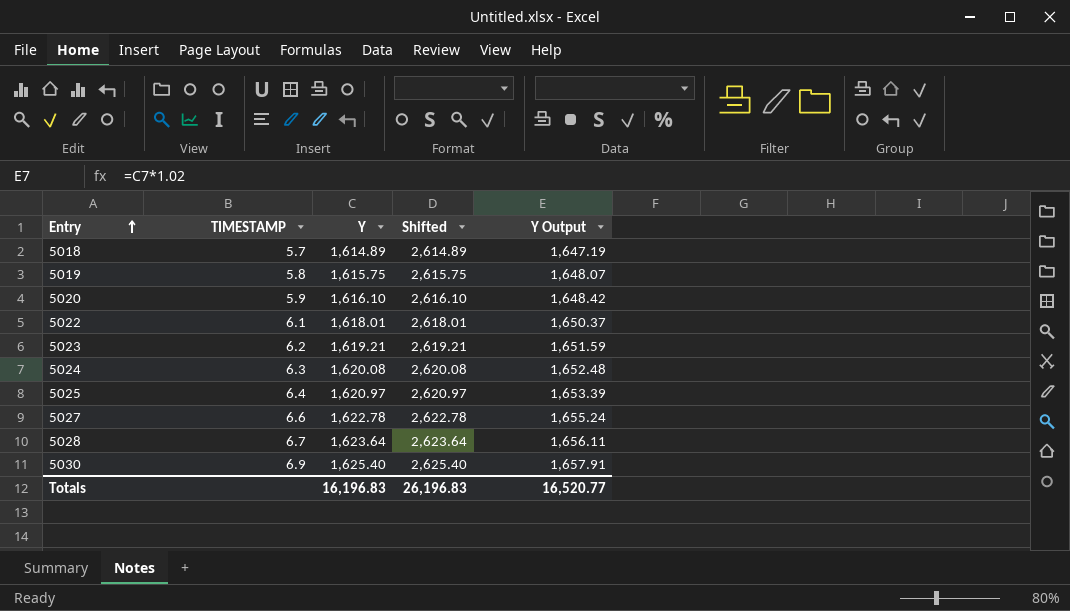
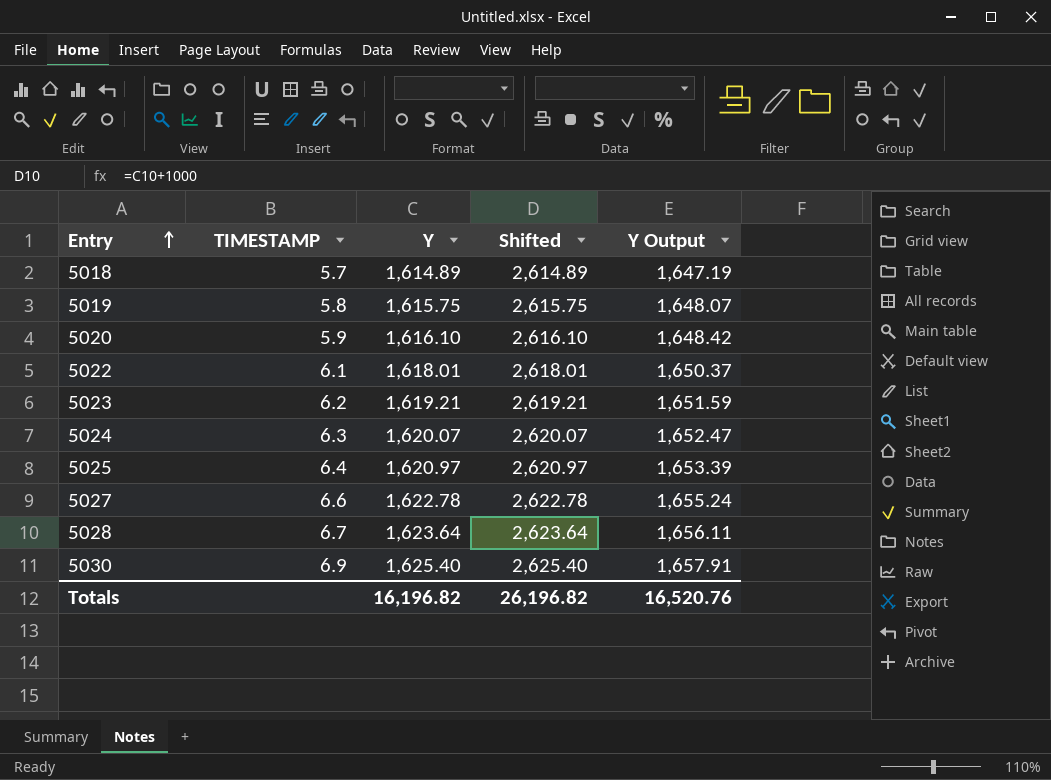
5024 | Y: 1,620.08 -> 1,620.07
5024 | Shifted: 2,620.08 -> 2,620.07
5024 | Y Output: 1,652.48 -> 1,652.47
Totals | Y: 16,196.83 -> 16,196.82
Totals | Shifted: 26,196.83 -> 26,196.82
Totals | Y Output: 16,520.77 -> 16,520.76

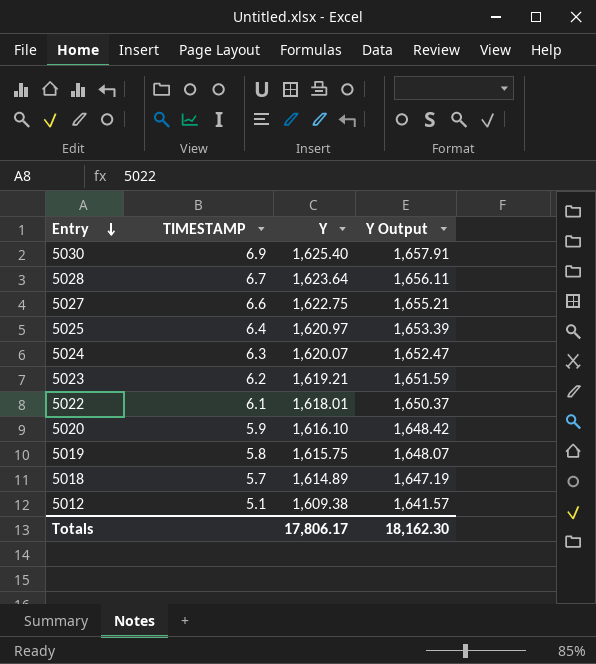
row order: Entry ascending -> Entry descending
column Shifted | formula: [Y] + 1000 -> none
5027 | Y: 1,622.78 -> 1,622.75
5027 | Y Output: 1,655.24 -> 1,655.21
row 5012: none -> 5.1 | 1,609.38 | 1,641.57
Totals | Y: 16,196.82 -> 17,806.17
Totals | Y Output: 16,520.76 -> 18,162.30

